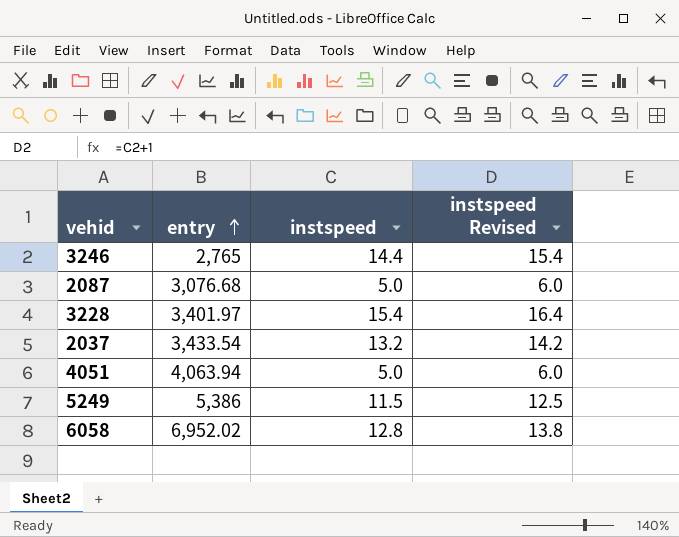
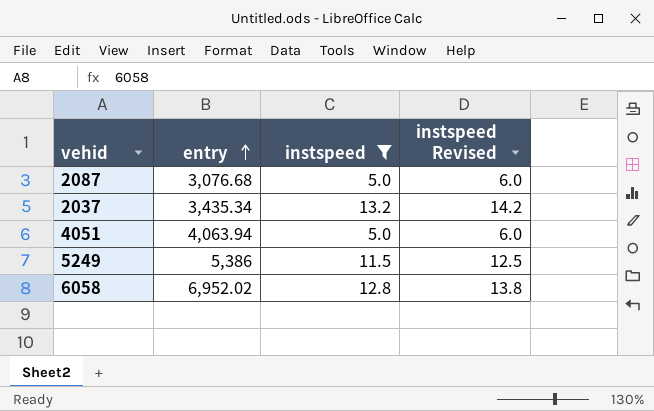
filter: none -> instspeed <= 13.2
2037 | entry: 3,433.54 -> 3,435.34

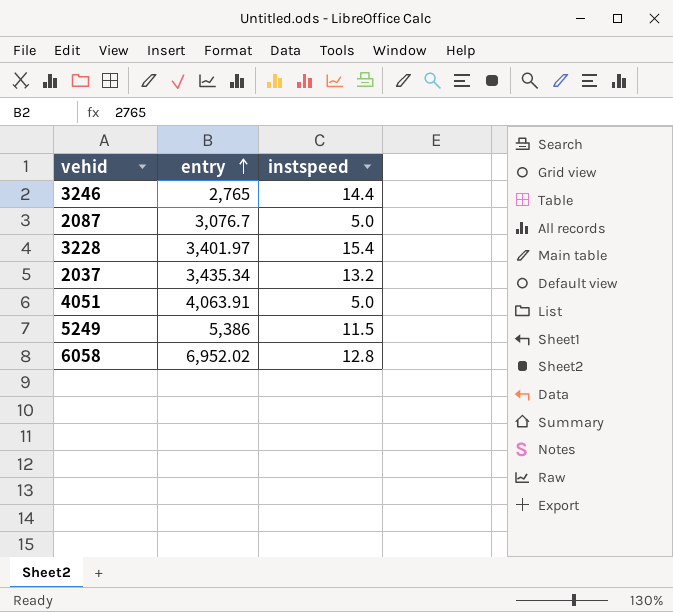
filter: instspeed <= 13.2 -> none
column instspeed Revised | formula: [instspeed] + 1 -> none
2087 | entry: 3,076.68 -> 3,076.7
4051 | entry: 4,063.94 -> 4,063.91

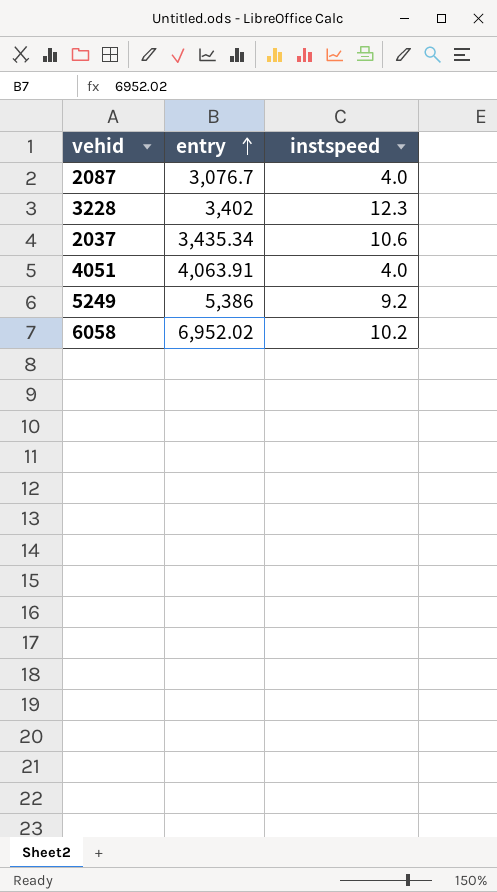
row 3246: 2,765 | 14.4 -> none
2087 | instspeed: 5.0 -> 4.0
3228 | entry: 3,401.97 -> 3,402
3228 | instspeed: 15.4 -> 12.3
2037 | instspeed: 13.2 -> 10.6
4051 | instspeed: 5.0 -> 4.0
5249 | instspeed: 11.5 -> 9.2
6058 | instspeed: 12.8 -> 10.2

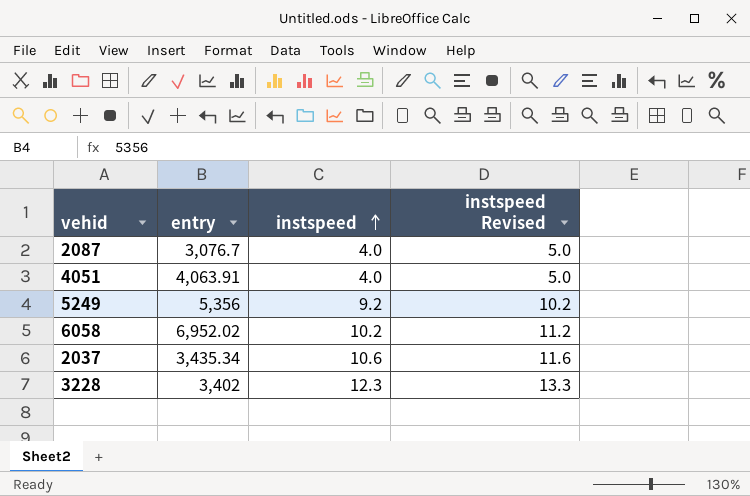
row order: entry ascending -> instspeed ascending
column instspeed Revised | formula: none -> [instspeed] + 1
5249 | entry: 5,386 -> 5,356

